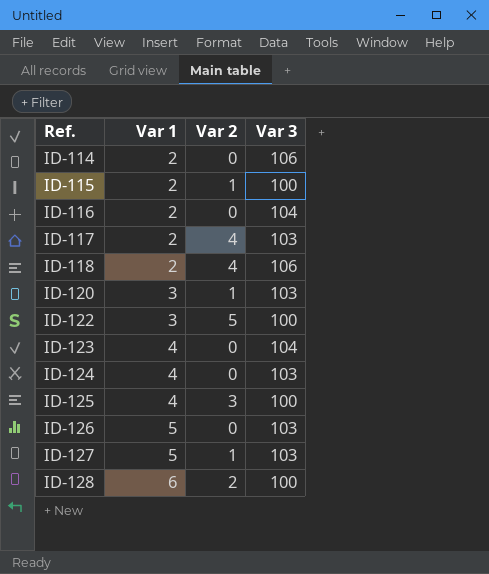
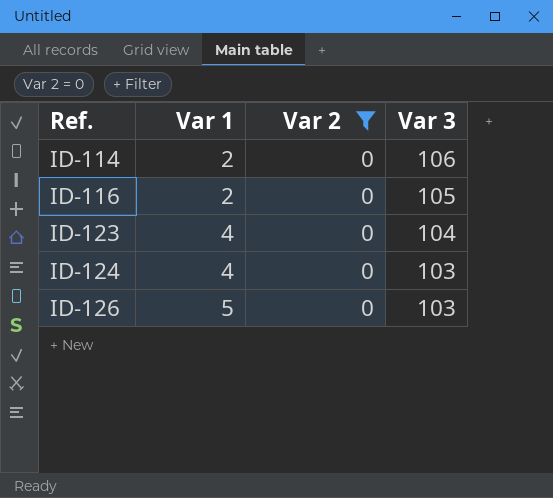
filter: none -> Var 2 = 0
ID-116 | Var 3: 104 -> 105

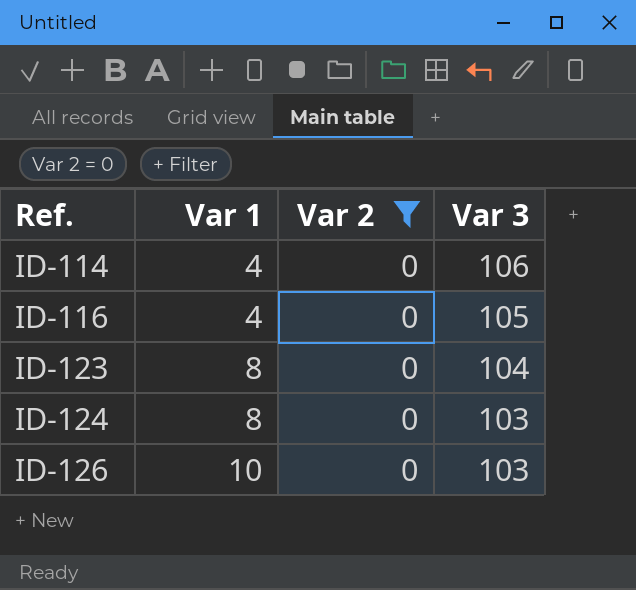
ID-114 | Var 1: 2 -> 4
ID-116 | Var 1: 2 -> 4
ID-123 | Var 1: 4 -> 8
ID-124 | Var 1: 4 -> 8
ID-126 | Var 1: 5 -> 10

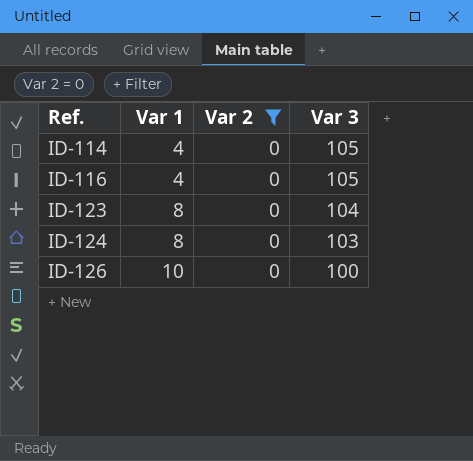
ID-114 | Var 3: 106 -> 105
ID-126 | Var 3: 103 -> 100

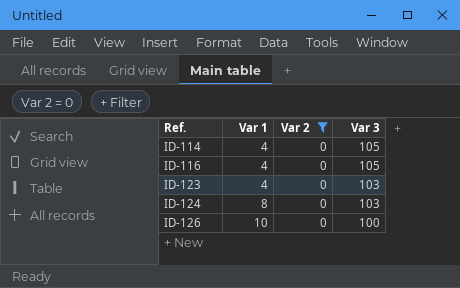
ID-123 | Var 1: 8 -> 4
ID-123 | Var 3: 104 -> 103

